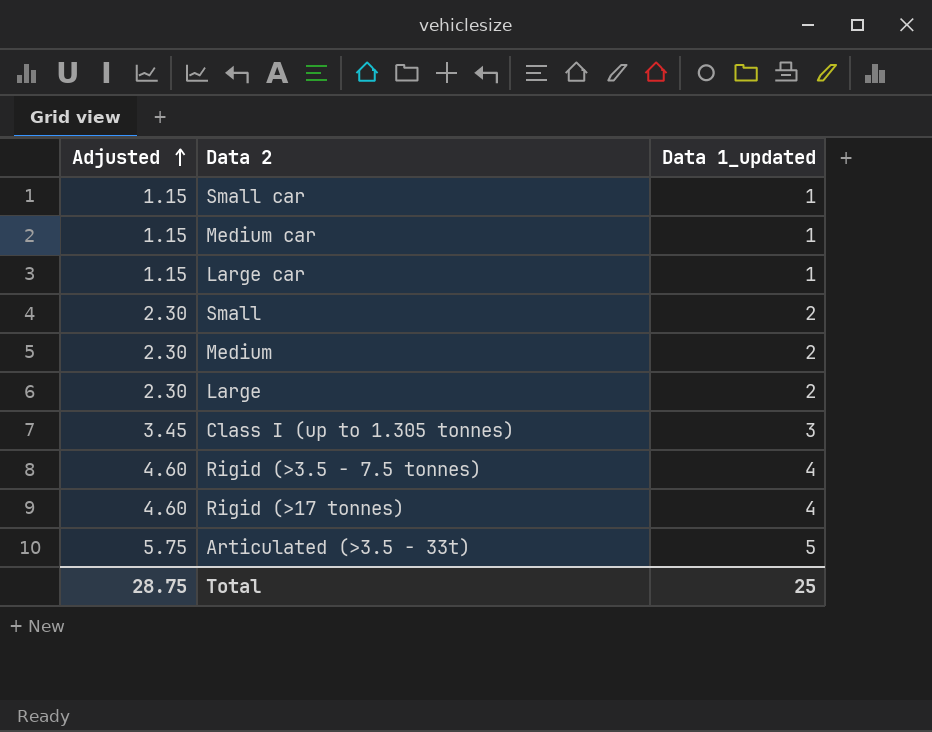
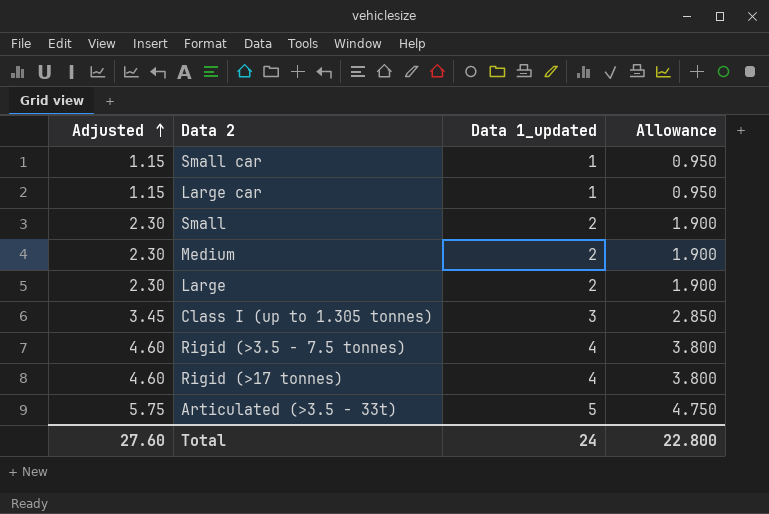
column Allowance | formula: none -> [Data 1_updated] * 0.95
row Medium car: 1.15 | 1 -> none
Total | Adjusted: 28.75 -> 27.60
Total | Data 1_updated: 25 -> 24

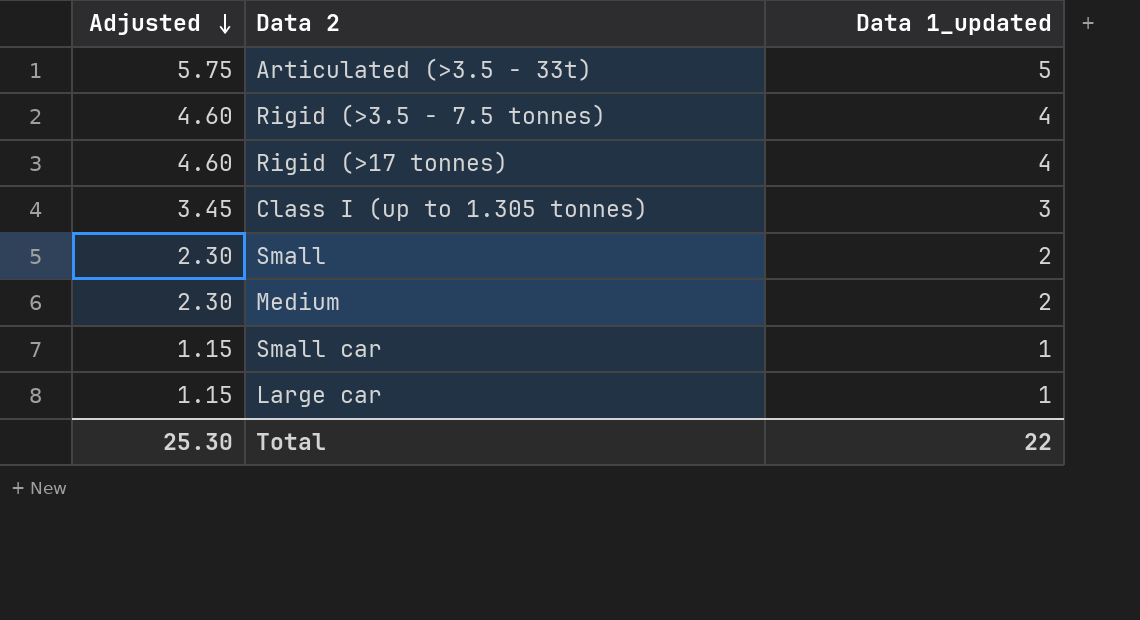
row order: Adjusted ascending -> Adjusted descending
column Allowance | formula: [Data 1_updated] * 0.95 -> none
row Large: 2.30 | 2 | 1.900 -> none
Total | Adjusted: 27.60 -> 25.30
Total | Data 1_updated: 24 -> 22

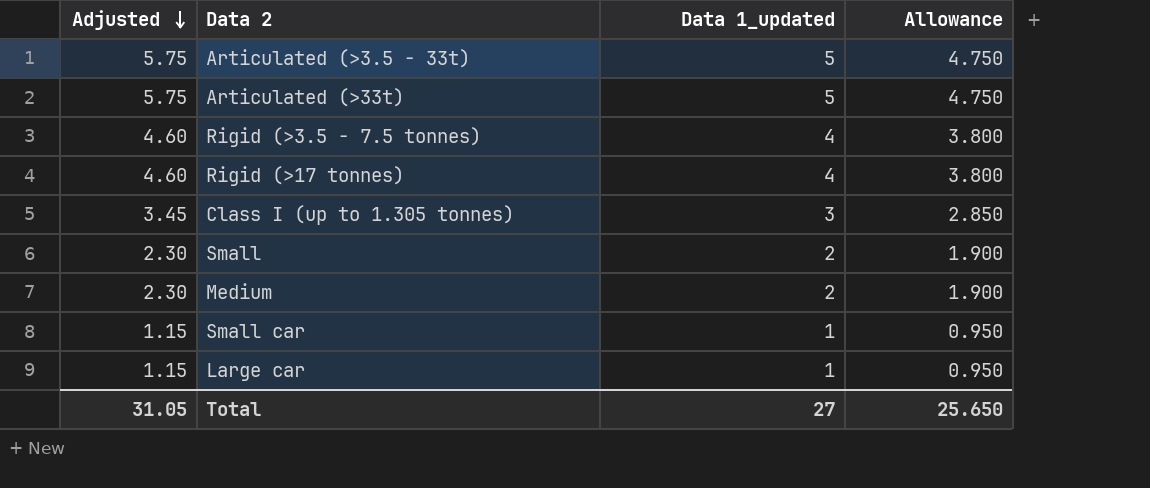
column Allowance | formula: none -> [Data 1_updated] * 0.95
row Articulated (>33t): none -> 5.75 | 5 | 4.750
Total | Adjusted: 25.30 -> 31.05
Total | Data 1_updated: 22 -> 27

